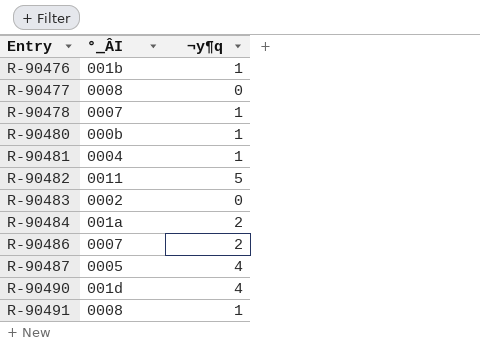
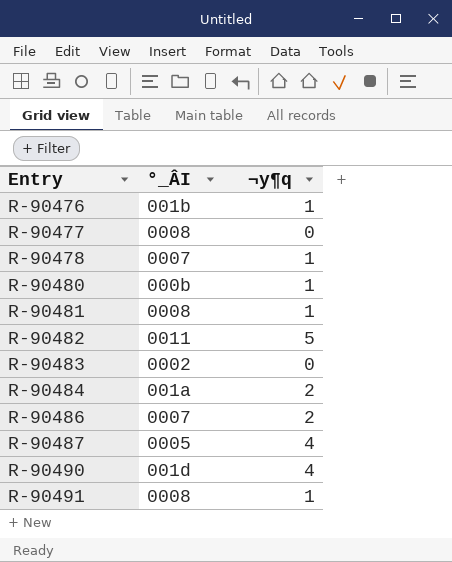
R-90481 | °_ÂI: 0004 -> 0008

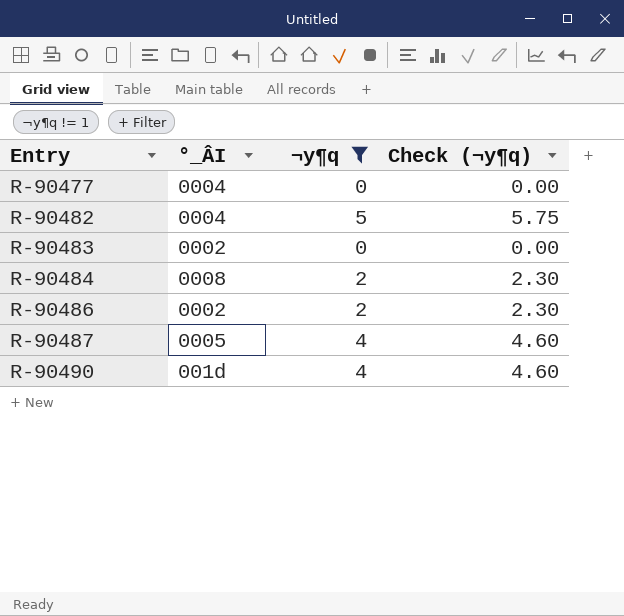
filter: none -> ¬y¶q != 1
column Check (¬y¶q) | formula: none -> [¬y¶q] * 1.15
R-90477 | °_ÂI: 0008 -> 0004
R-90482 | °_ÂI: 0011 -> 0004
R-90484 | °_ÂI: 001a -> 0008
R-90486 | °_ÂI: 0007 -> 0002

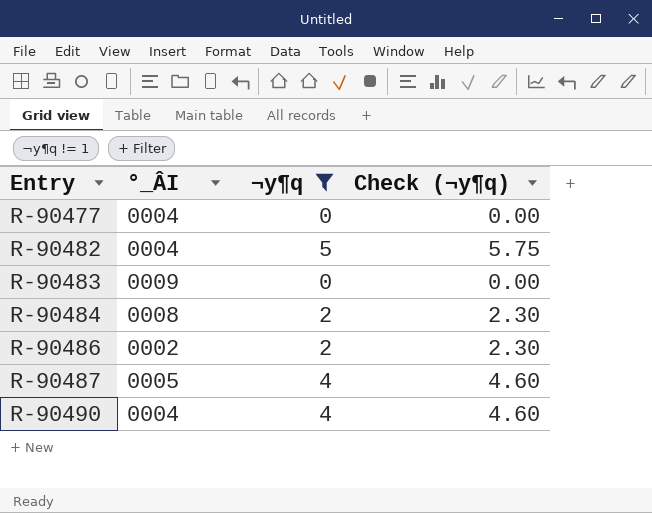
R-90483 | °_ÂI: 0002 -> 0009
R-90490 | °_ÂI: 001d -> 0004

